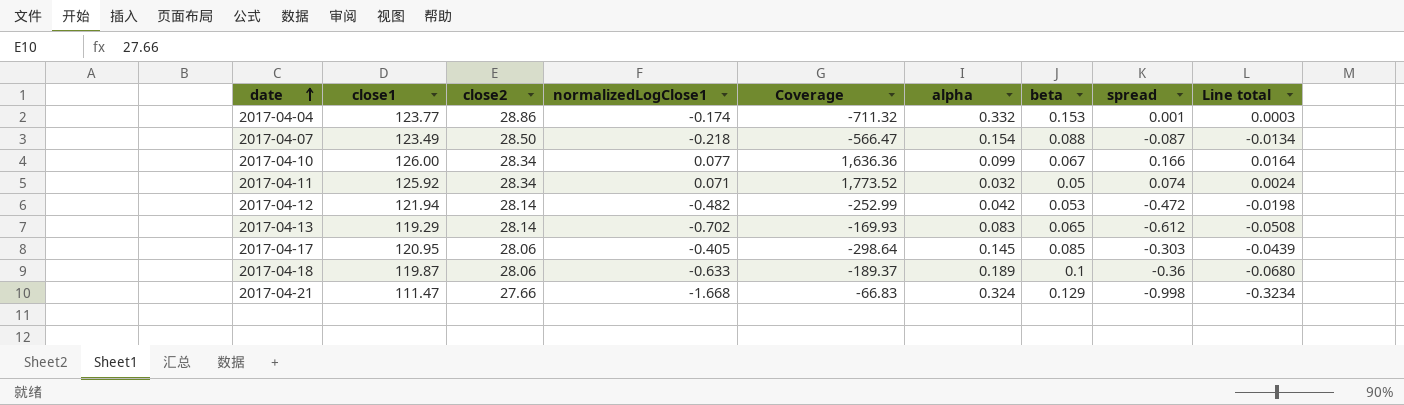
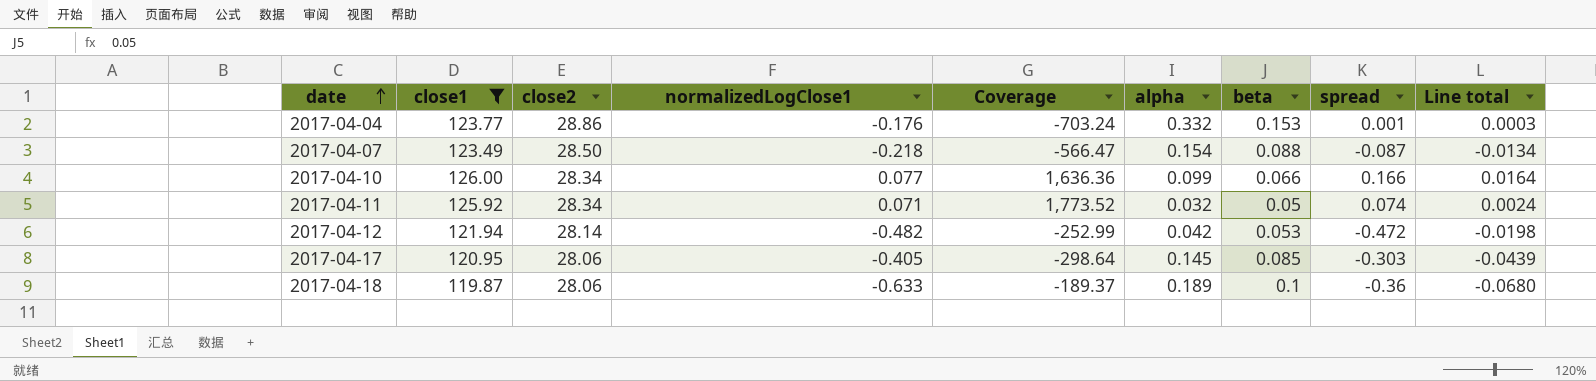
filter: none -> close1 >= 119.87
2017-04-04 | normalizedLogClose1: -0.174 -> -0.176
2017-04-04 | Coverage: -711.32 -> -703.24
2017-04-10 | beta: 0.067 -> 0.066

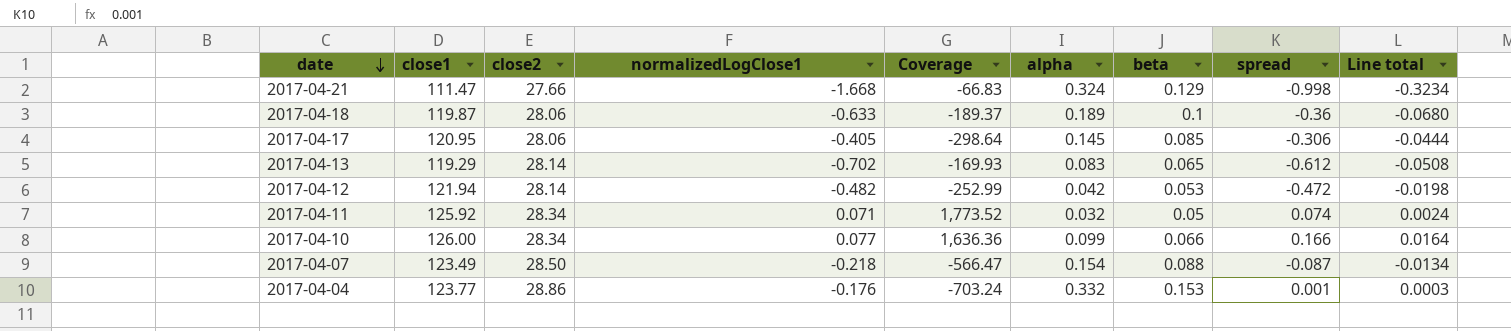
filter: close1 >= 119.87 -> none
row order: date ascending -> date descending
2017-04-17 | spread: -0.303 -> -0.306
2017-04-17 | Line total: -0.0439 -> -0.0444

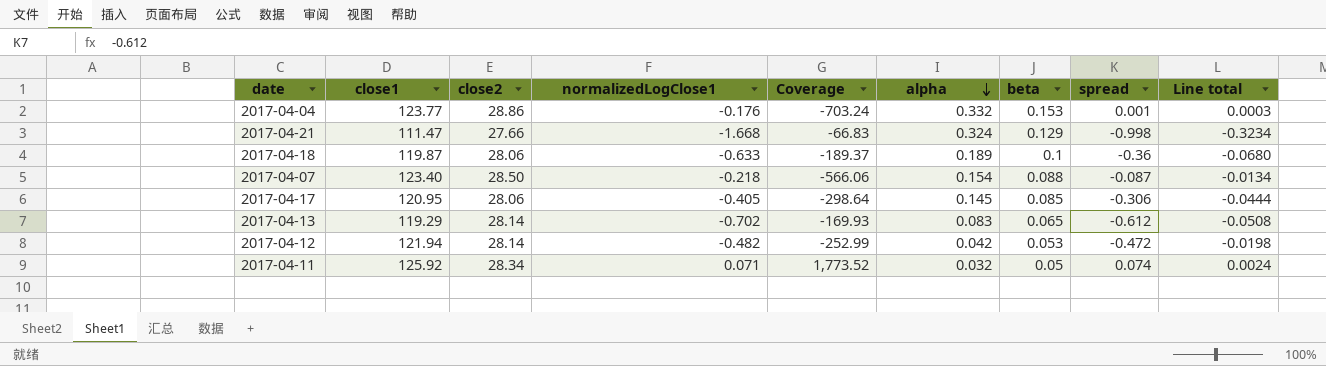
row order: date descending -> alpha descending
row 2017-04-10: 126.00 | 28.34 | 0.077 | 1,636.36 | 0.099 | 0.066 | 0.166 | 0.0164 -> none
2017-04-07 | close1: 123.49 -> 123.40
2017-04-07 | Coverage: -566.47 -> -566.06

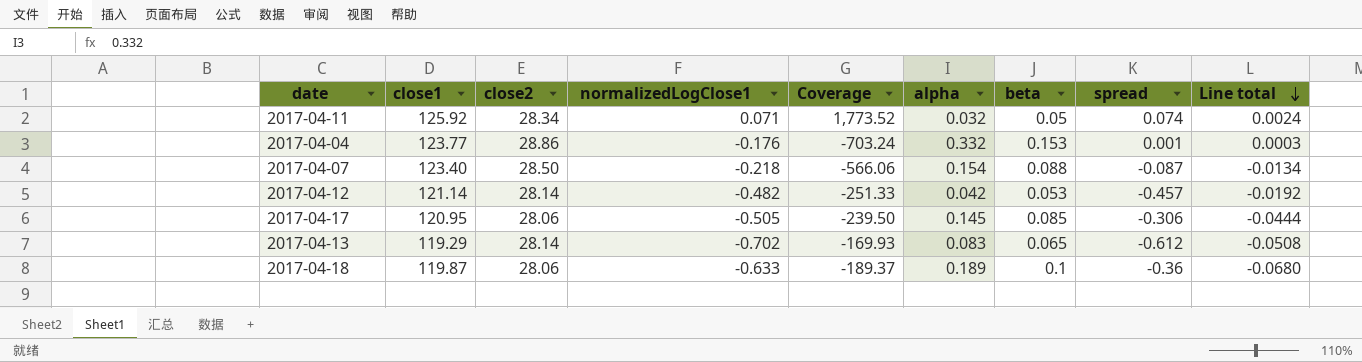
row order: alpha descending -> Line total descending
row 2017-04-21: 111.47 | 27.66 | -1.668 | -66.83 | 0.324 | 0.129 | -0.998 | -0.3234 -> none
2017-04-12 | close1: 121.94 -> 121.14
2017-04-12 | Coverage: -252.99 -> -251.33
2017-04-12 | spread: -0.472 -> -0.457
2017-04-12 | Line total: -0.0198 -> -0.0192
2017-04-17 | normalizedLogClose1: -0.405 -> -0.505
2017-04-17 | Coverage: -298.64 -> -239.50

